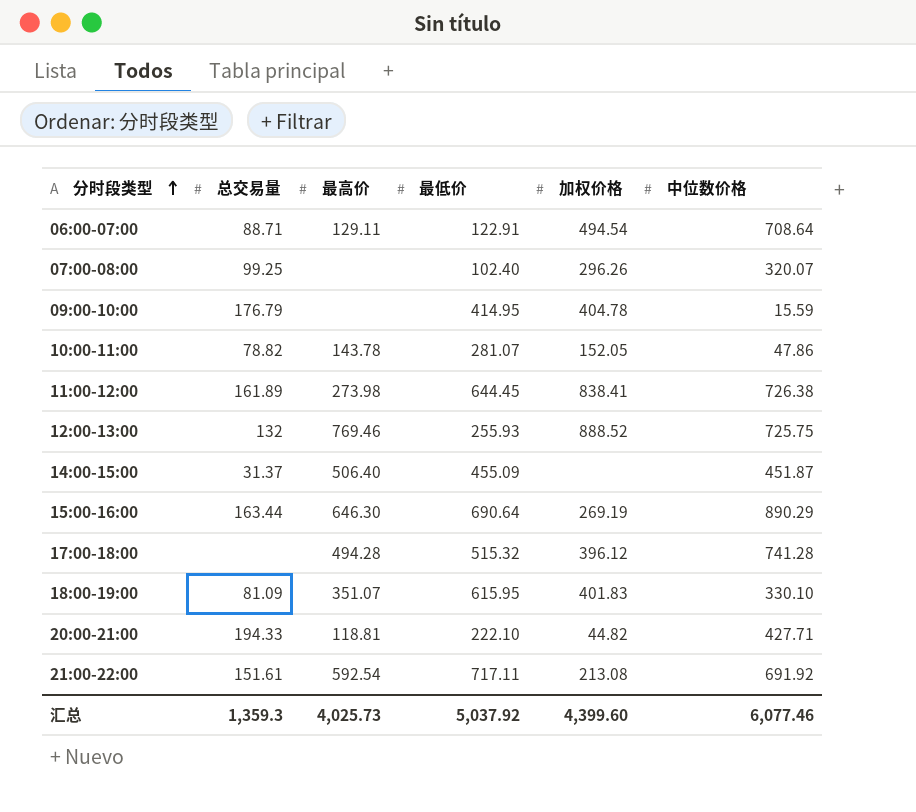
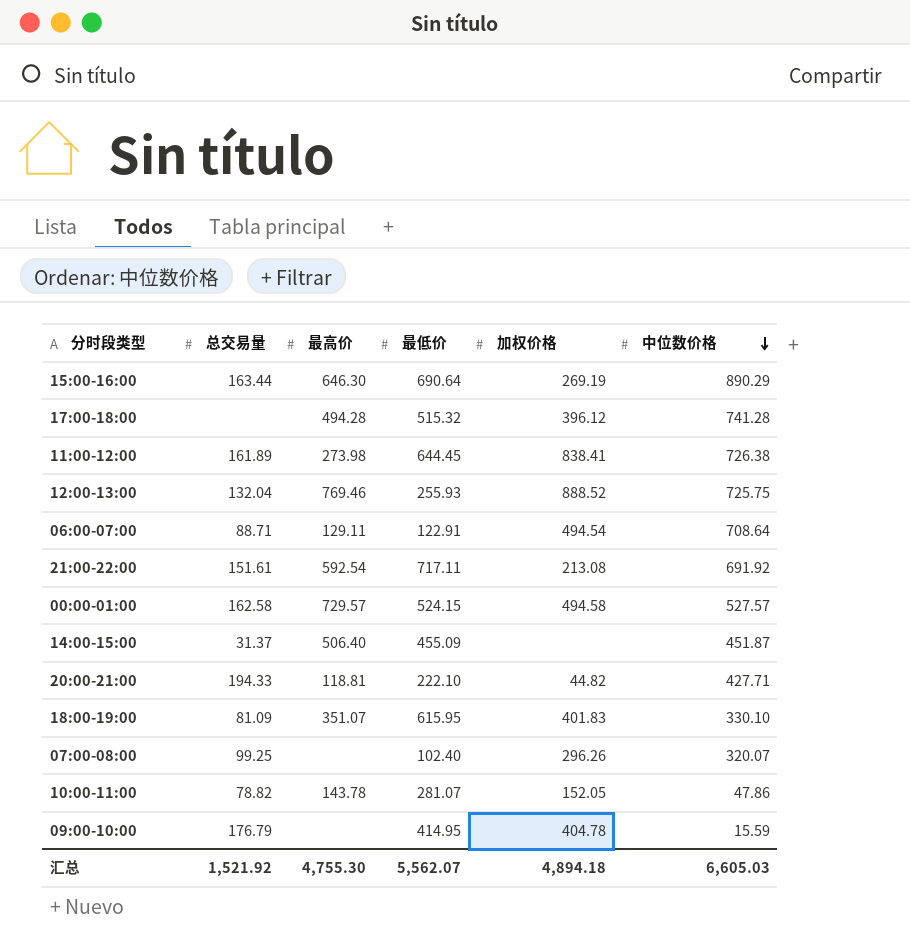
row order: 分时段类型 ascending -> 中位数价格 descending
12:00-13:00 | 总交易量: 132 -> 132.04
row 00:00-01:00: none -> 162.58 | 729.57 | 524.15 | 494.58 | 527.57
汇总 | 总交易量: 1,359.3 -> 1,521.92
汇总 | 最高价: 4,025.73 -> 4,755.30
汇总 | 最低价: 5,037.92 -> 5,562.07
汇总 | 加权价格: 4,399.60 -> 4,894.18
汇总 | 中位数价格: 6,077.46 -> 6,605.03

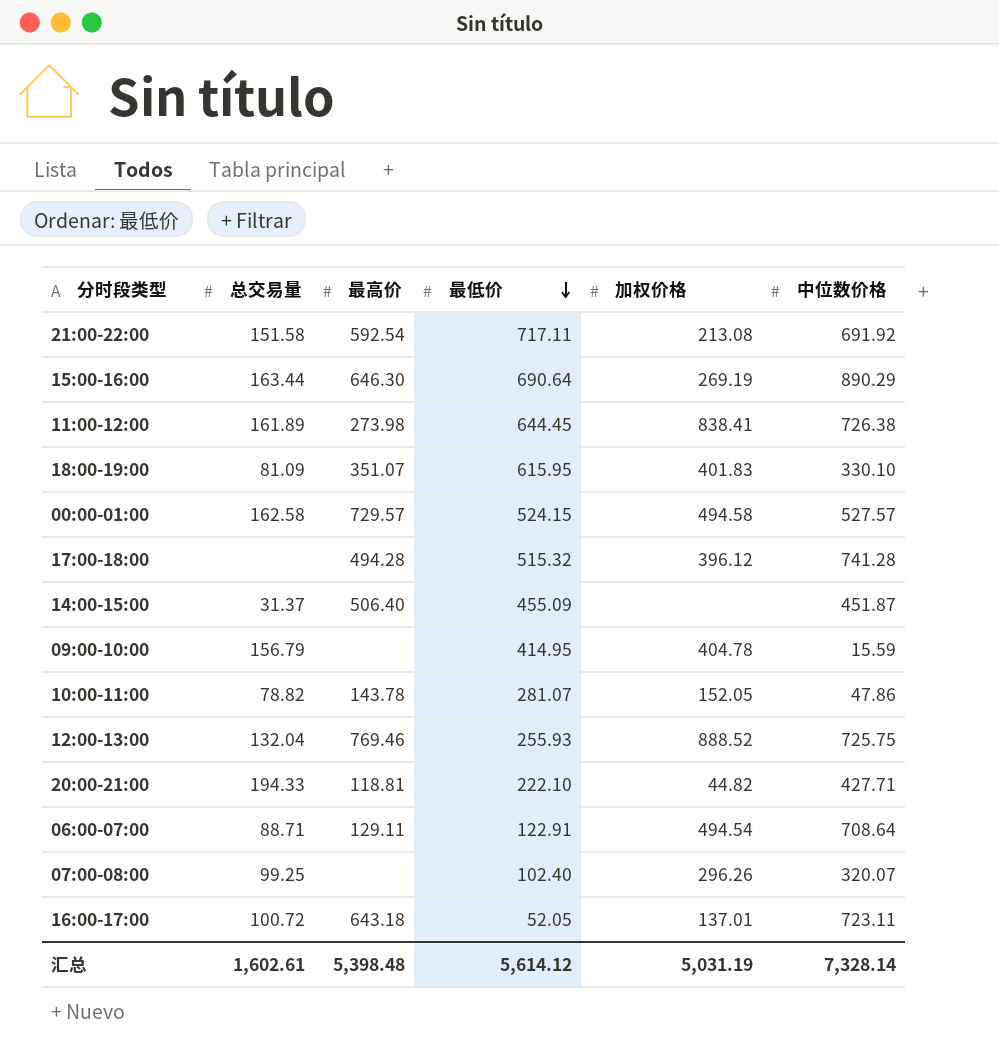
row order: 中位数价格 descending -> 最低价 descending
21:00-22:00 | 总交易量: 151.61 -> 151.58
09:00-10:00 | 总交易量: 176.79 -> 156.79
row 16:00-17:00: none -> 100.72 | 643.18 | 52.05 | 137.01 | 723.11
汇总 | 总交易量: 1,521.92 -> 1,602.61
汇总 | 最高价: 4,755.30 -> 5,398.48
汇总 | 最低价: 5,562.07 -> 5,614.12
汇总 | 加权价格: 4,894.18 -> 5,031.19
汇总 | 中位数价格: 6,605.03 -> 7,328.14

